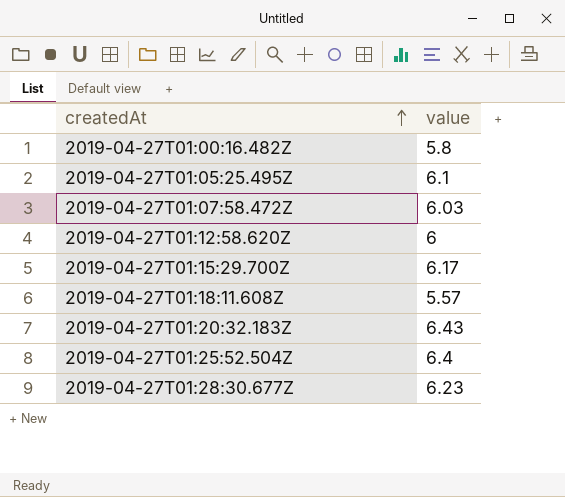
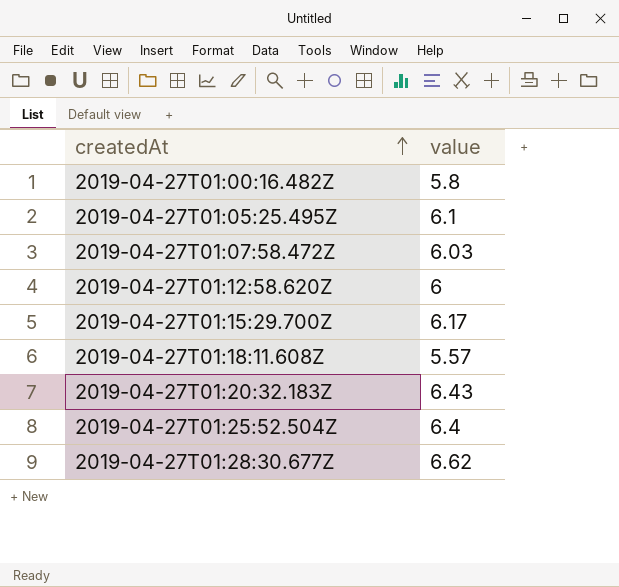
2019-04-27T01:28:30.677Z | value: 6.23 -> 6.62

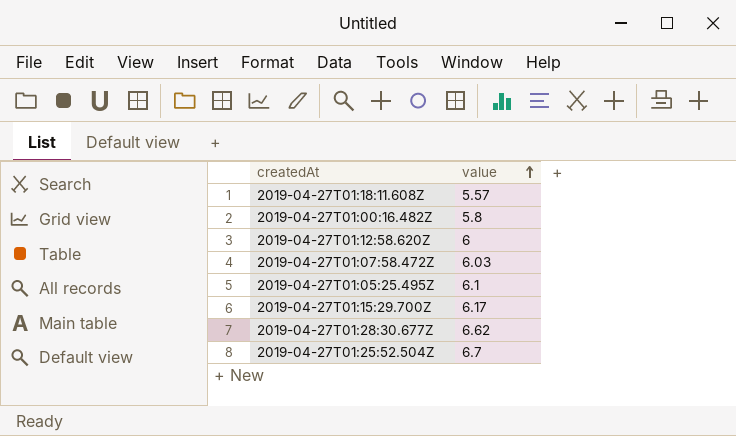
row order: createdAt ascending -> value ascending
row 2019-04-27T01:20:32.183Z: 6.43 -> none
2019-04-27T01:25:52.504Z | value: 6.4 -> 6.7

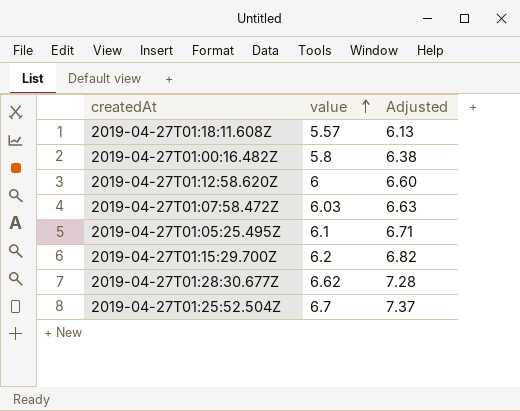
column Adjusted | formula: none -> [value] * 1.1
2019-04-27T01:15:29.700Z | value: 6.17 -> 6.2

